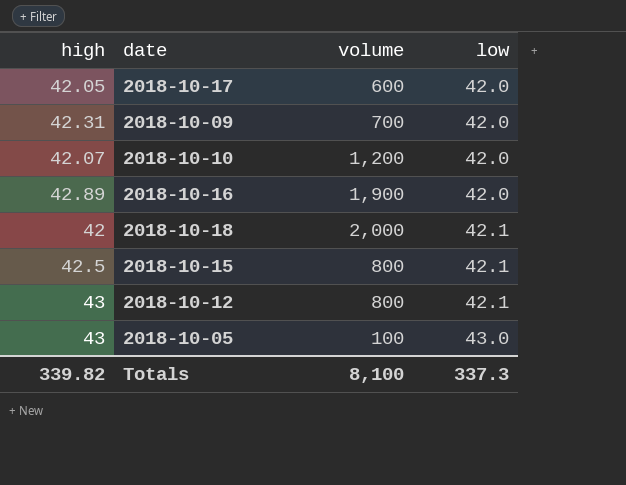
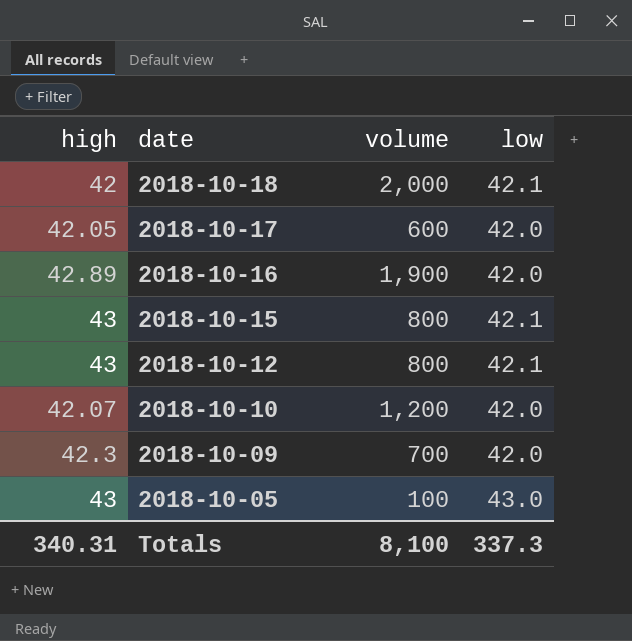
row order: low ascending -> date descending
2018-10-15 | high: 42.5 -> 43
2018-10-09 | high: 42.31 -> 42.3
Totals | high: 339.82 -> 340.31

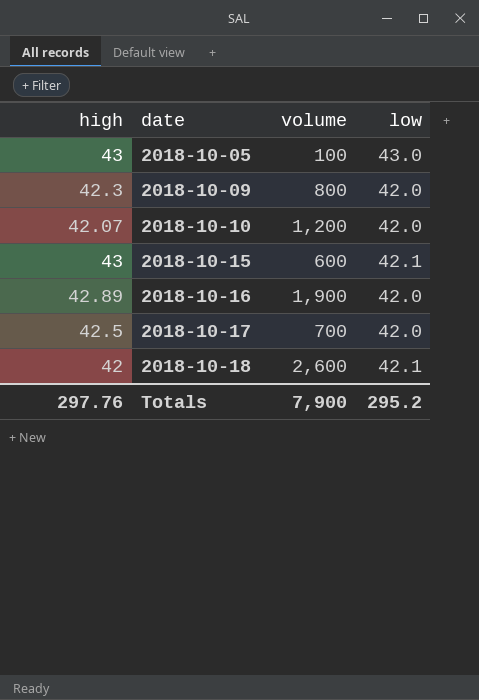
row order: date descending -> date ascending
row 2018-10-12: 43 | 800 | 42.1 -> none
2018-10-09 | volume: 700 -> 800
2018-10-15 | volume: 800 -> 600
2018-10-17 | high: 42.05 -> 42.5
2018-10-17 | volume: 600 -> 700
2018-10-18 | volume: 2,000 -> 2,600
Totals | high: 340.31 -> 297.76
Totals | volume: 8,100 -> 7,900
Totals | low: 337.3 -> 295.2

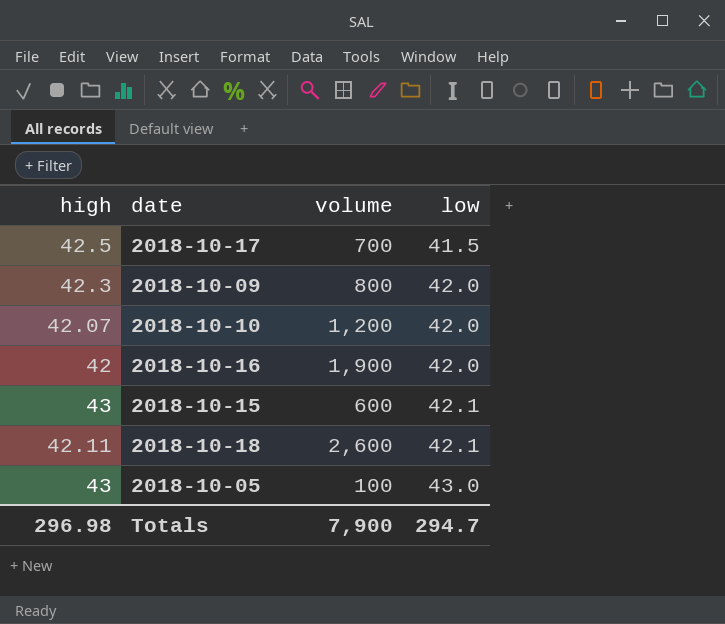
row order: date ascending -> low ascending
2018-10-17 | low: 42.0 -> 41.5
2018-10-16 | high: 42.89 -> 42
2018-10-18 | high: 42 -> 42.11
Totals | high: 297.76 -> 296.98
Totals | low: 295.2 -> 294.7

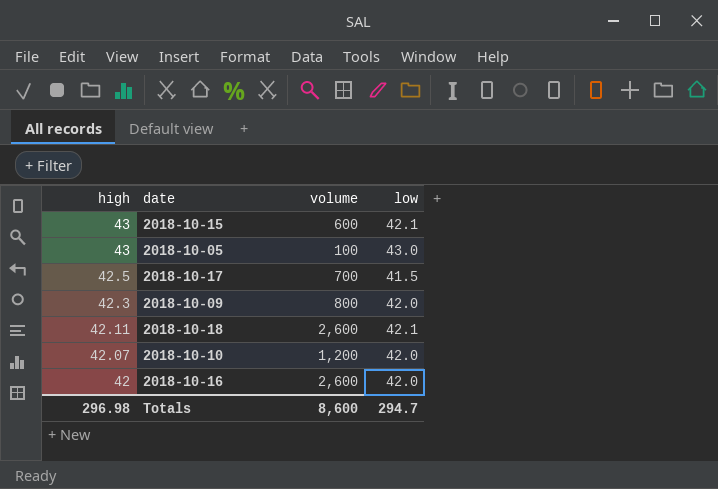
row order: low ascending -> high descending
2018-10-16 | volume: 1,900 -> 2,600
Totals | volume: 7,900 -> 8,600

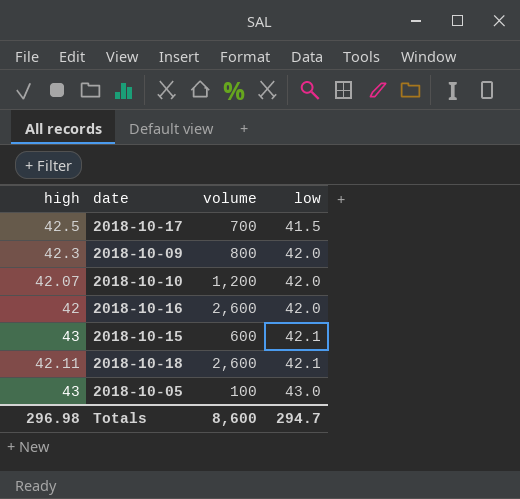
row order: high descending -> low ascending

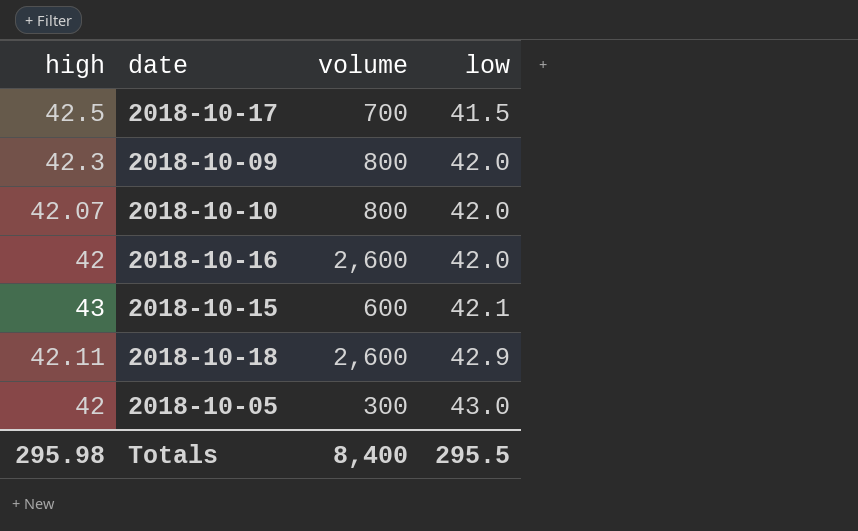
2018-10-10 | volume: 1,200 -> 800
2018-10-18 | low: 42.1 -> 42.9
2018-10-05 | high: 43 -> 42
2018-10-05 | volume: 100 -> 300
Totals | high: 296.98 -> 295.98
Totals | volume: 8,600 -> 8,400
Totals | low: 294.7 -> 295.5

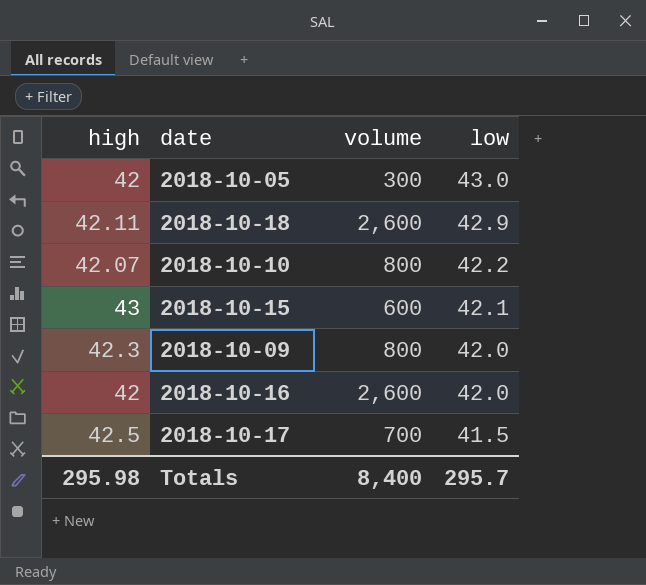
row order: low ascending -> low descending
2018-10-10 | low: 42.0 -> 42.2
Totals | low: 295.5 -> 295.7

